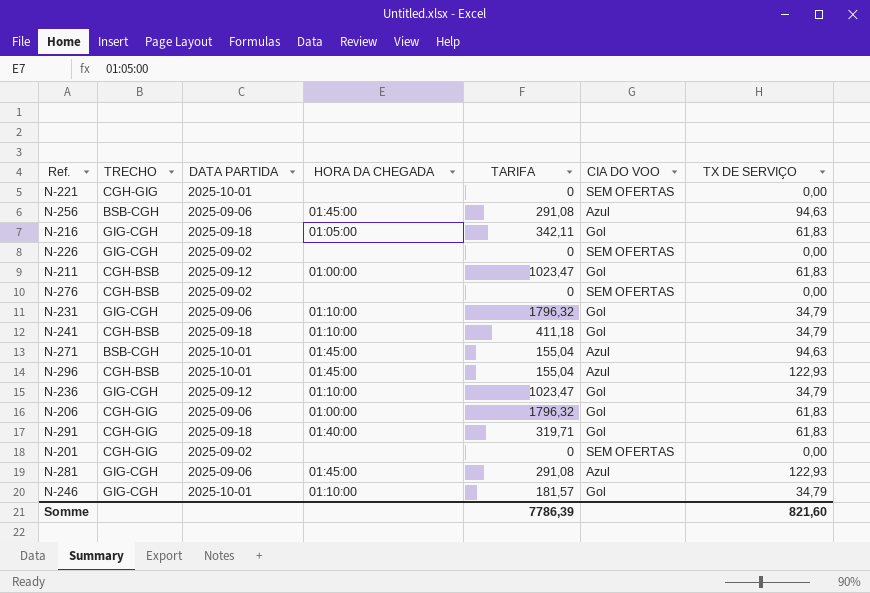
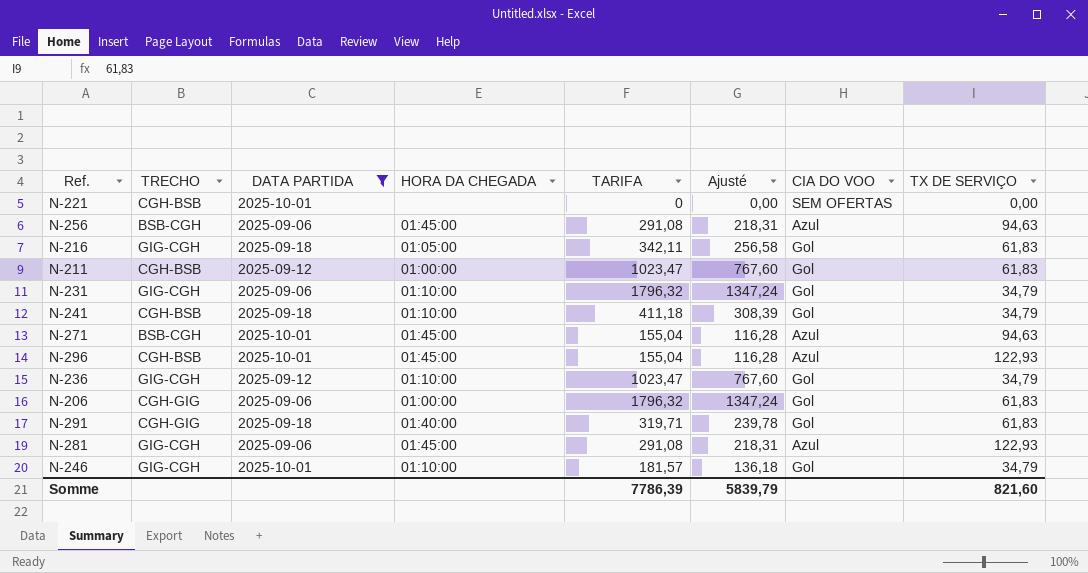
filter: none -> DATA PARTIDA != 2025-09-02
column Ajusté | formula: none -> [TARIFA] * 0,75
N-221 | TRECHO: CGH-GIG -> CGH-BSB

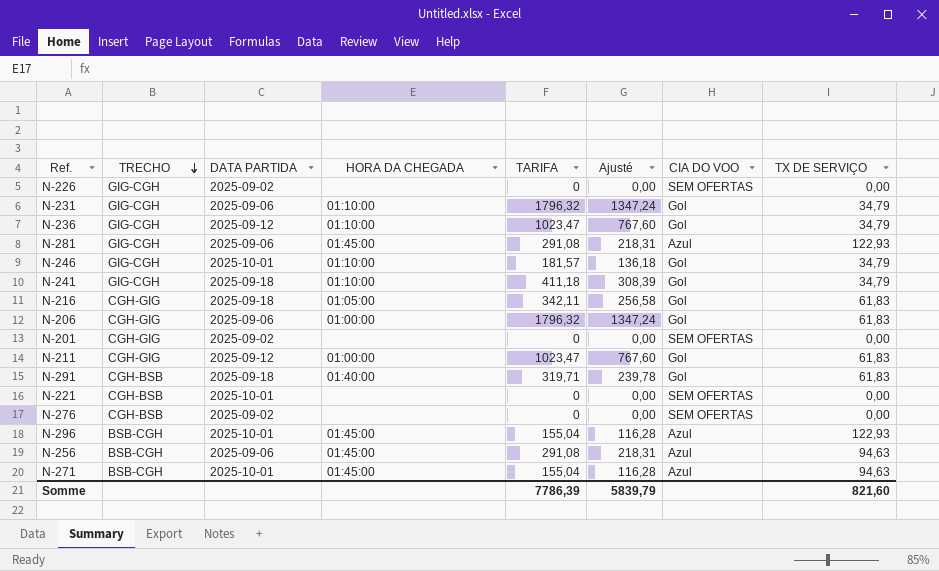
filter: DATA PARTIDA != 2025-09-02 -> none
row order: none -> TRECHO descending
N-241 | TRECHO: CGH-BSB -> GIG-CGH
N-216 | TRECHO: GIG-CGH -> CGH-GIG
N-211 | TRECHO: CGH-BSB -> CGH-GIG
N-291 | TRECHO: CGH-GIG -> CGH-BSB
N-296 | TRECHO: CGH-BSB -> BSB-CGH

